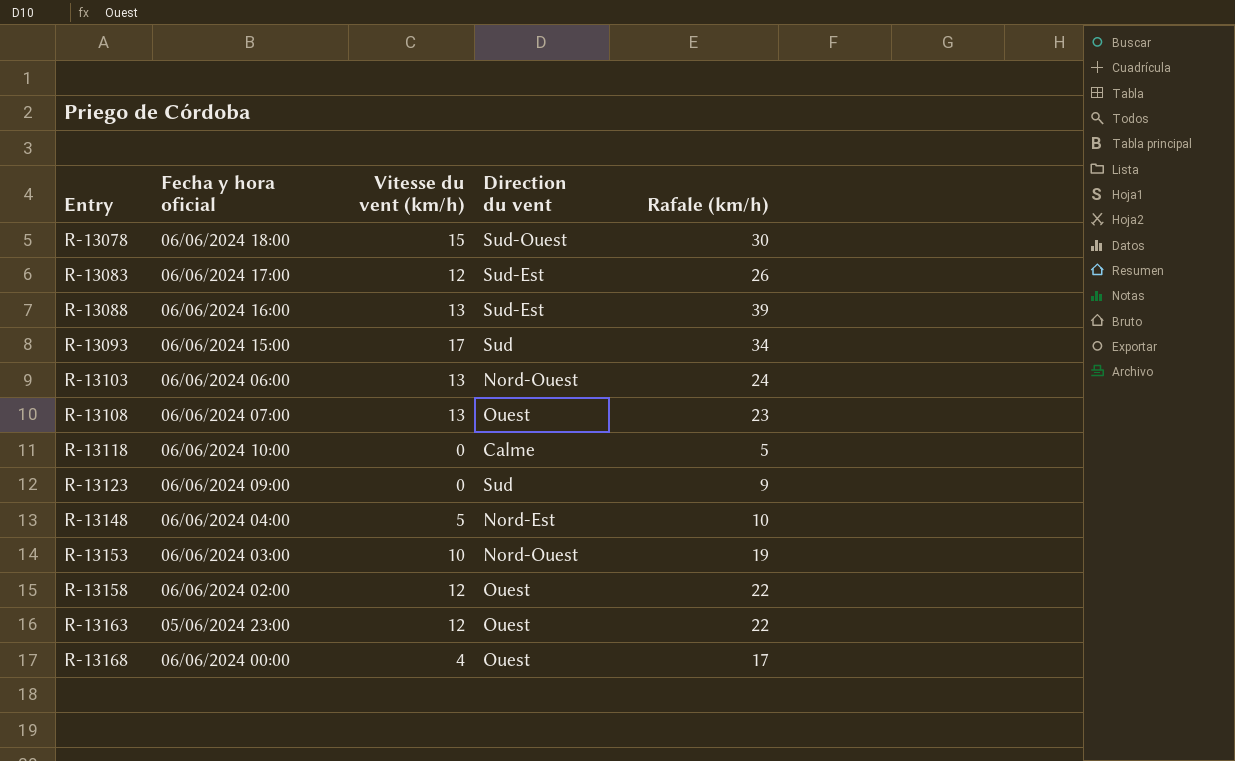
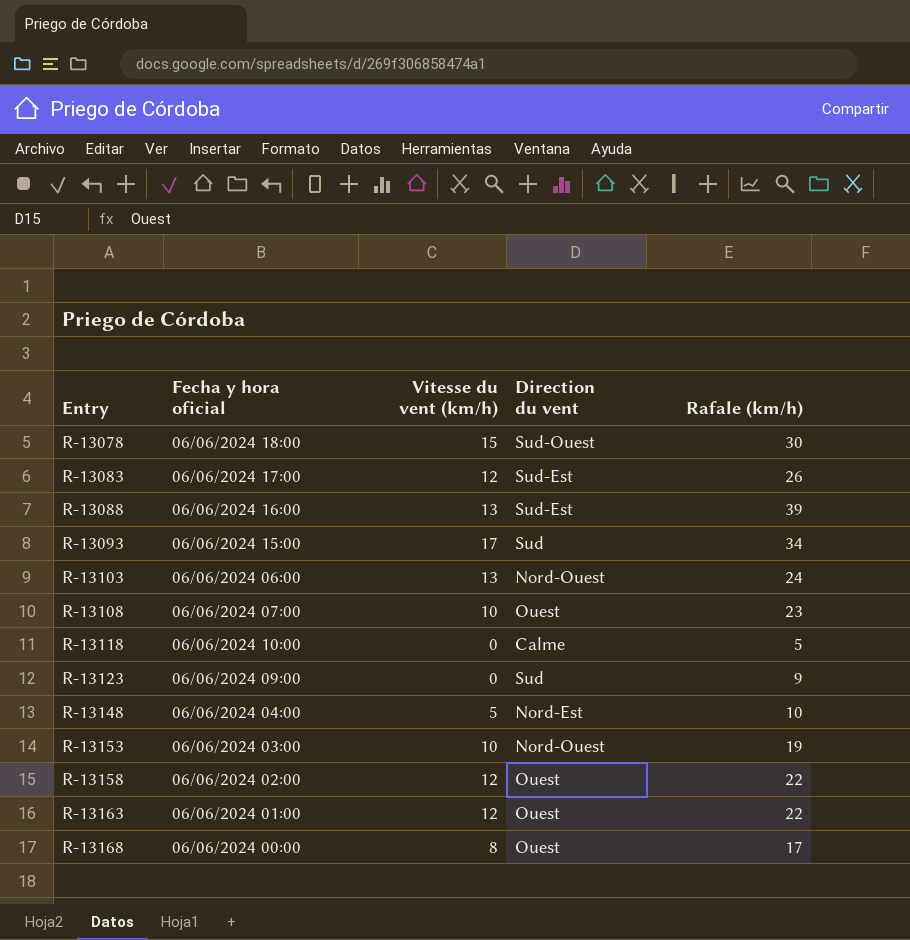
R-13108 | Vitesse du vent (km/h): 13 -> 10
R-13163 | Fecha y hora oficial: 05/06/2024 23:00 -> 06/06/2024 01:00
R-13168 | Vitesse du vent (km/h): 4 -> 8

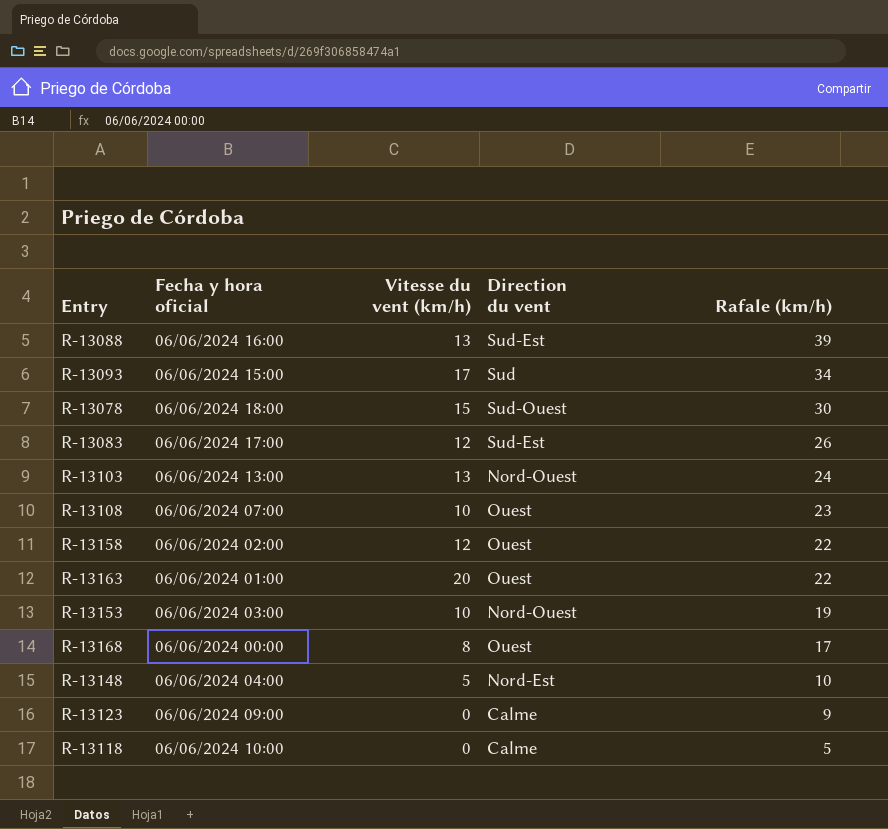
row order: Entry ascending -> Rafale (km/h) descending
R-13103 | Fecha y hora oficial: 06/06/2024 06:00 -> 06/06/2024 13:00
R-13163 | Vitesse du vent (km/h): 12 -> 20
R-13123 | Direction du vent: Sud -> Calme

